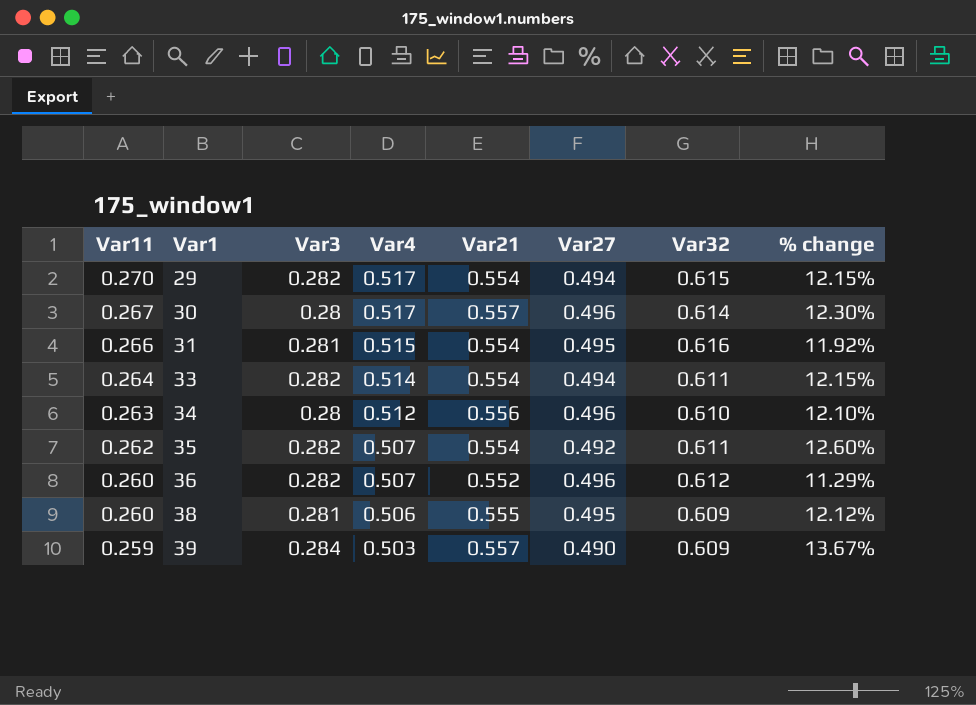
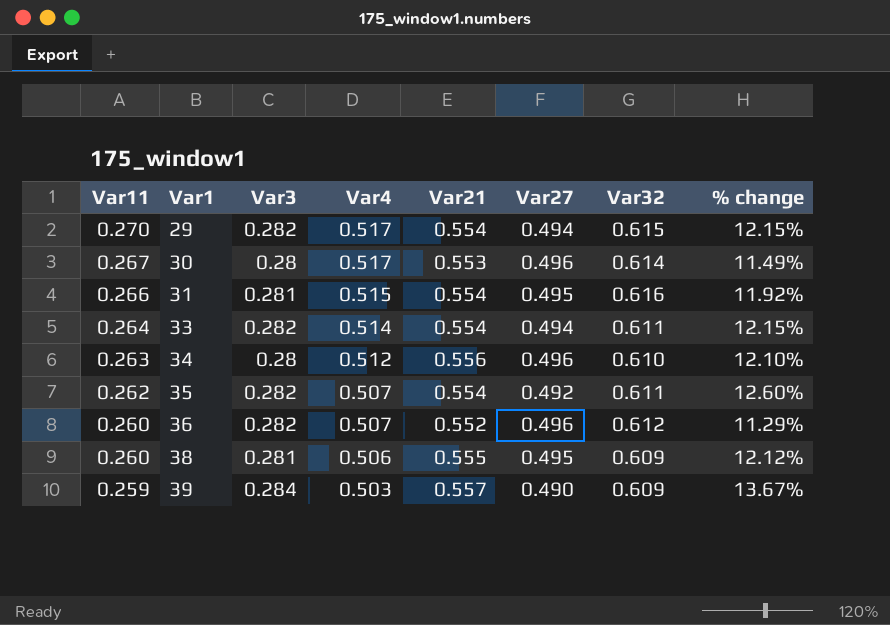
30 | Var21: 0.557 -> 0.553
30 | % change: 12.30% -> 11.49%

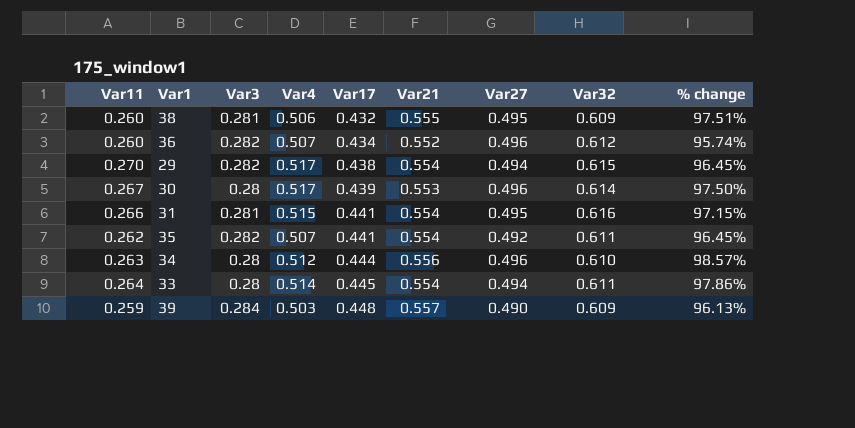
row order: Var11 descending -> Var17 ascending
column Var17 | position: none -> 5
column % change | formula: ([Var21] - [Var27]) / [Var27] -> ([Var21] - [Var3]) / [Var3]
33 | Var3: 0.282 -> 0.28

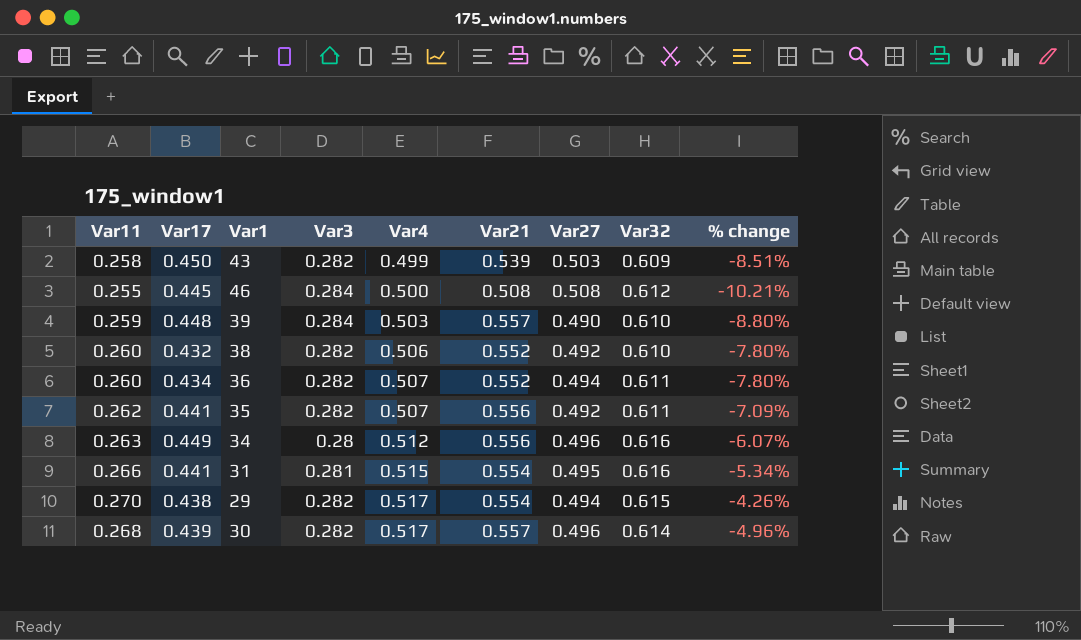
row order: Var17 ascending -> Var4 ascending
column Var17 | position: 5 -> 2
column % change | formula: ([Var21] - [Var3]) / [Var3] -> ([Var11] - [Var3]) / [Var3]
row 33: 0.264 | 0.28 | 0.514 | 0.445 | 0.554 | 0.494 | 0.611 | 97.86% -> none
row 43: none -> 0.258 | 0.450 | 0.282 | 0.499 | 0.539 | 0.503 | 0.609 | -8.51%
row 46: none -> 0.255 | 0.445 | 0.284 | 0.500 | 0.508 | 0.508 | 0.612 | -10.21%
39 | Var32: 0.609 -> 0.610
38 | Var3: 0.281 -> 0.282
38 | Var21: 0.555 -> 0.552
38 | Var27: 0.495 -> 0.492
38 | Var32: 0.609 -> 0.610
36 | Var27: 0.496 -> 0.494
36 | Var32: 0.612 -> 0.611
35 | Var21: 0.554 -> 0.556
34 | Var17: 0.444 -> 0.449
34 | Var32: 0.610 -> 0.616
30 | Var11: 0.267 -> 0.268
30 | Var3: 0.28 -> 0.282
30 | Var21: 0.553 -> 0.557

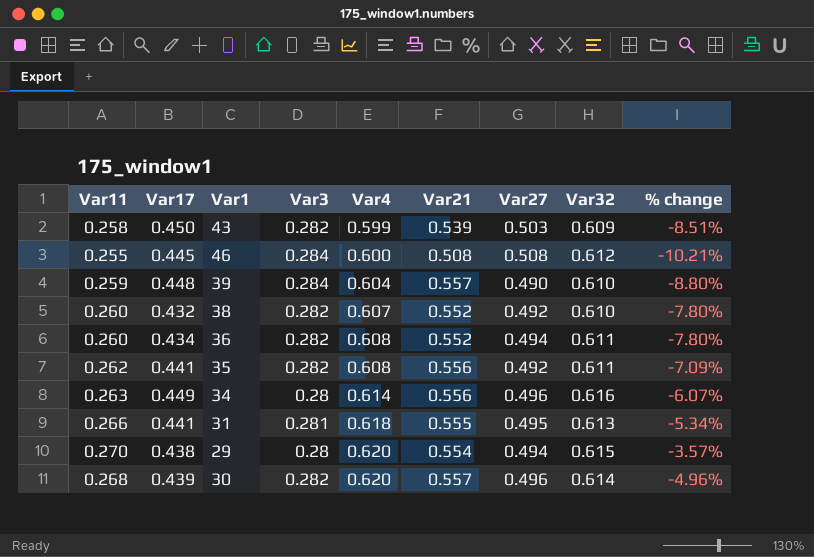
43 | Var4: 0.499 -> 0.599
46 | Var4: 0.500 -> 0.600
39 | Var4: 0.503 -> 0.604
38 | Var4: 0.506 -> 0.607
36 | Var4: 0.507 -> 0.608
35 | Var4: 0.507 -> 0.608
34 | Var4: 0.512 -> 0.614
31 | Var4: 0.515 -> 0.618
31 | Var21: 0.554 -> 0.555
31 | Var32: 0.616 -> 0.613
29 | Var3: 0.282 -> 0.28
29 | Var4: 0.517 -> 0.620
29 | % change: -4.26% -> -3.57%
30 | Var4: 0.517 -> 0.620

